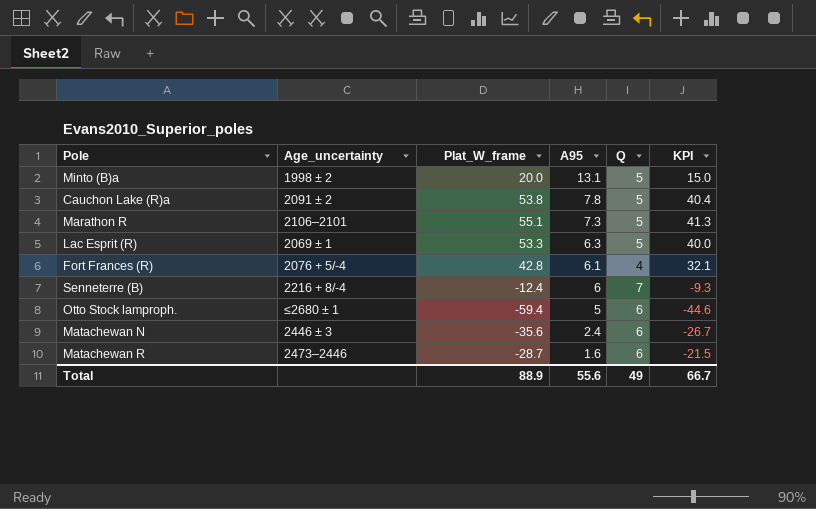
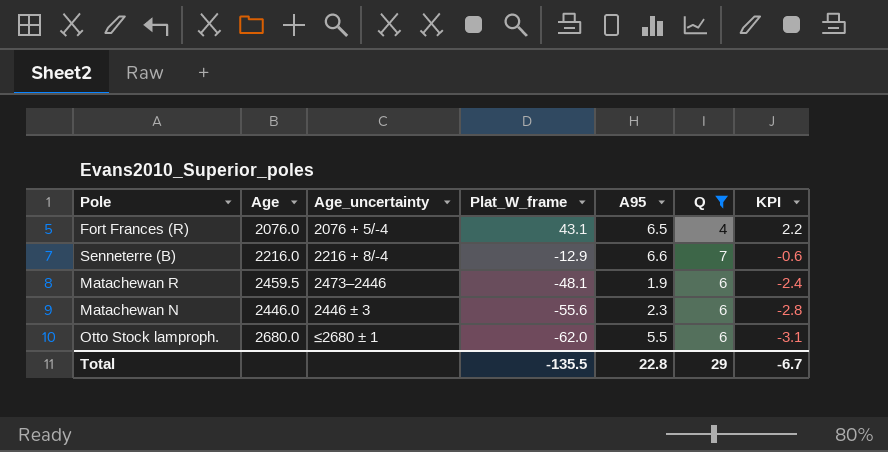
filter: none -> Q != 5
row order: A95 descending -> Plat_W_frame descending
column Age | position: none -> 2
column KPI | formula: [Plat_W_frame] * 0.75 -> [Plat_W_frame] * 0.05
Fort Frances (R) | Plat_W_frame: 42.8 -> 43.1
Fort Frances (R) | A95: 6.1 -> 6.5
Senneterre (B) | Plat_W_frame: -12.4 -> -12.9
Senneterre (B) | A95: 6 -> 6.6
Matachewan R | Plat_W_frame: -28.7 -> -48.1
Matachewan R | A95: 1.6 -> 1.9
Matachewan N | Plat_W_frame: -35.6 -> -55.6
Matachewan N | A95: 2.4 -> 2.3
Otto Stock lamproph. | Plat_W_frame: -59.4 -> -62.0
Otto Stock lamproph. | A95: 5 -> 5.5
Total | Plat_W_frame: 88.9 -> -135.5
Total | A95: 55.6 -> 22.8
Total | Q: 49 -> 29
Total | KPI: 66.7 -> -6.7

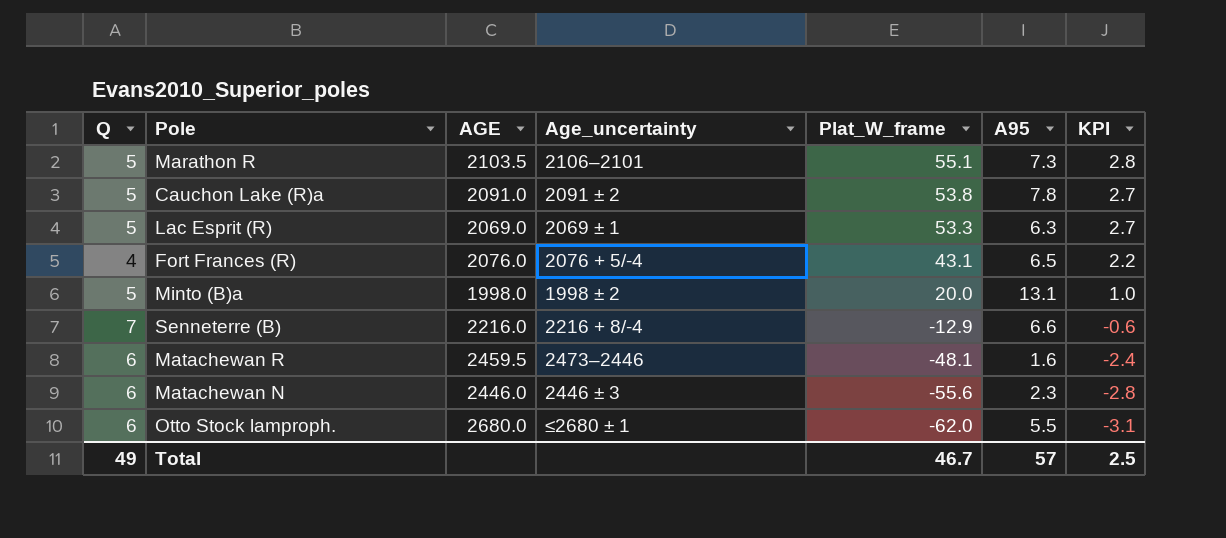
filter: Q != 5 -> none
column Q | position: 6 -> 1
column name: Age -> AGE
Matachewan R | A95: 1.9 -> 1.6
Total | Q: 29 -> 49
Total | Plat_W_frame: -135.5 -> 46.7
Total | A95: 22.8 -> 57
Total | KPI: -6.7 -> 2.5

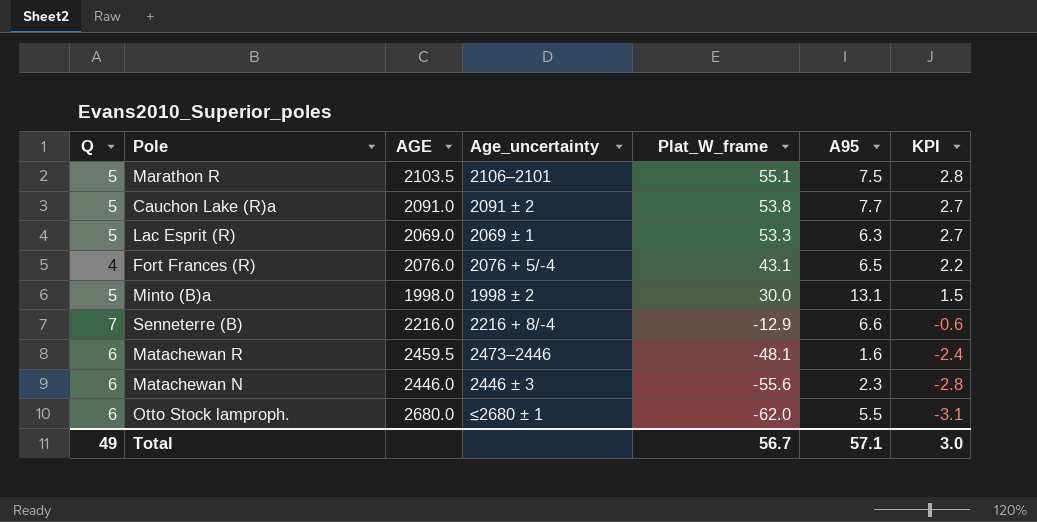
Marathon R | A95: 7.3 -> 7.5
Cauchon Lake (R)a | A95: 7.8 -> 7.7
Minto (B)a | Plat_W_frame: 20.0 -> 30.0
Minto (B)a | KPI: 1.0 -> 1.5
Total | Plat_W_frame: 46.7 -> 56.7
Total | A95: 57 -> 57.1
Total | KPI: 2.5 -> 3.0

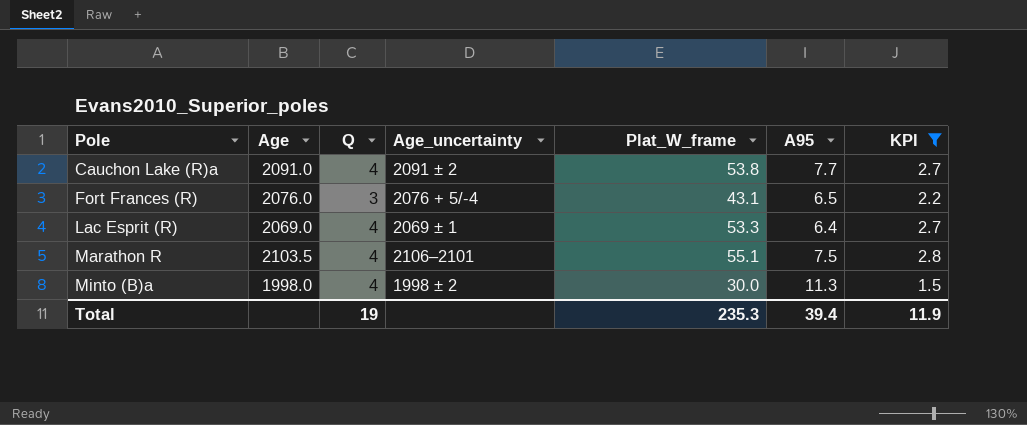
filter: none -> KPI >= 1.5
row order: Plat_W_frame descending -> Pole ascending
column name: AGE -> Age
column Q | position: 1 -> 3
Cauchon Lake (R)a | Q: 5 -> 4
Fort Frances (R) | Q: 4 -> 3
Lac Esprit (R) | Q: 5 -> 4
Lac Esprit (R) | A95: 6.3 -> 6.4
Marathon R | Q: 5 -> 4
Minto (B)a | Q: 5 -> 4
Minto (B)a | A95: 13.1 -> 11.3
Total | Q: 49 -> 19
Total | Plat_W_frame: 56.7 -> 235.3
Total | A95: 57.1 -> 39.4
Total | KPI: 3.0 -> 11.9

